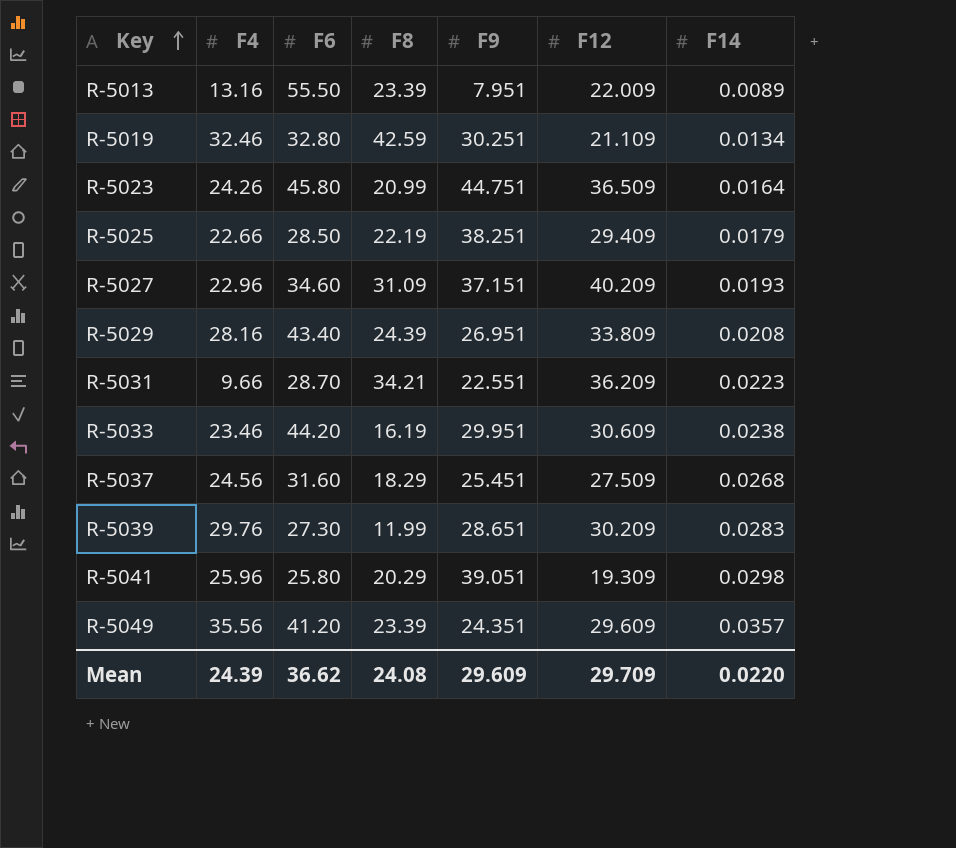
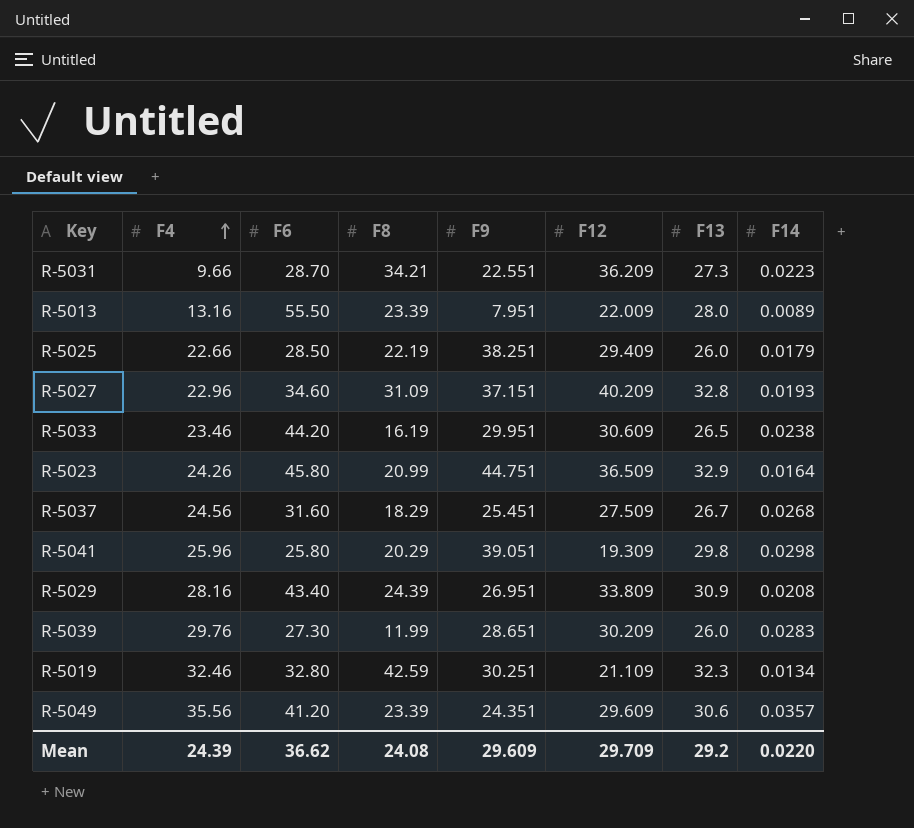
row order: Key ascending -> F4 ascending
column F13 | position: none -> 7

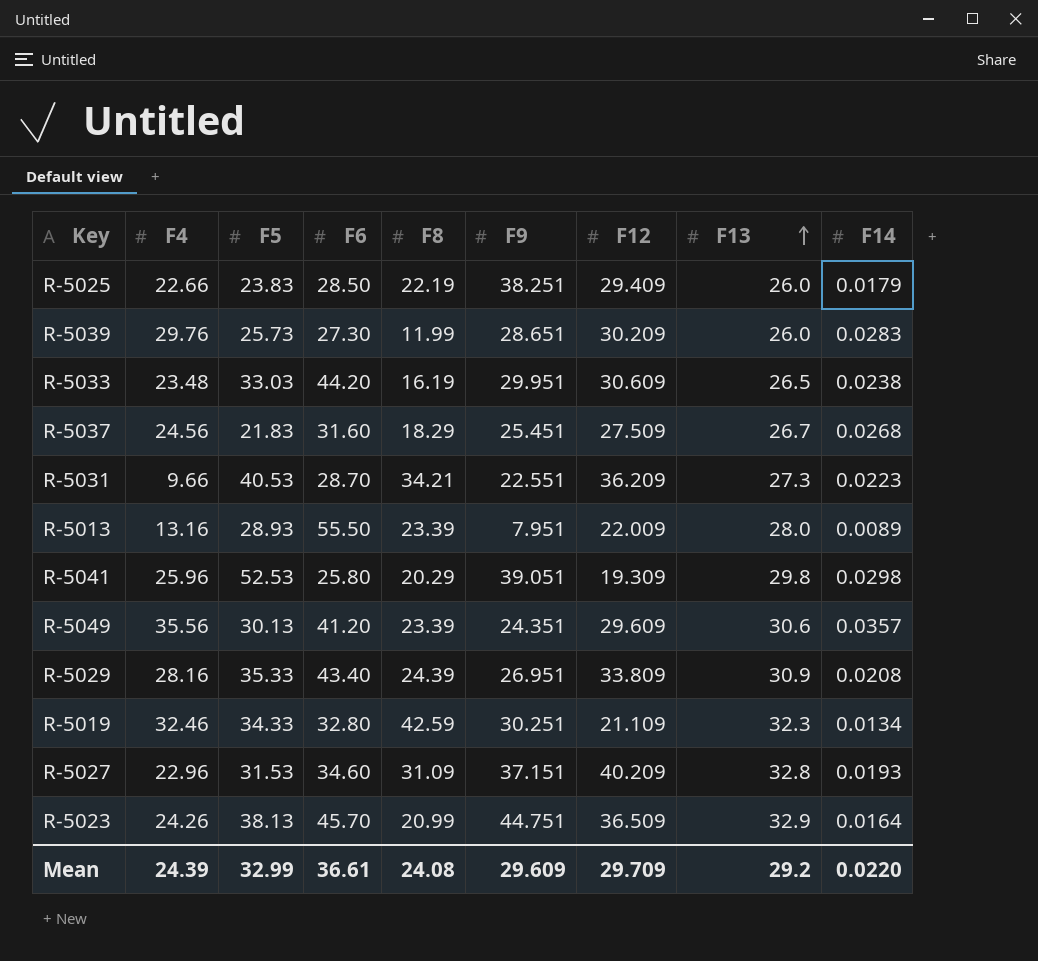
row order: F4 ascending -> F13 ascending
column F5 | position: none -> 3
R-5033 | F4: 23.46 -> 23.48
R-5023 | F6: 45.80 -> 45.70
Mean | F6: 36.62 -> 36.61

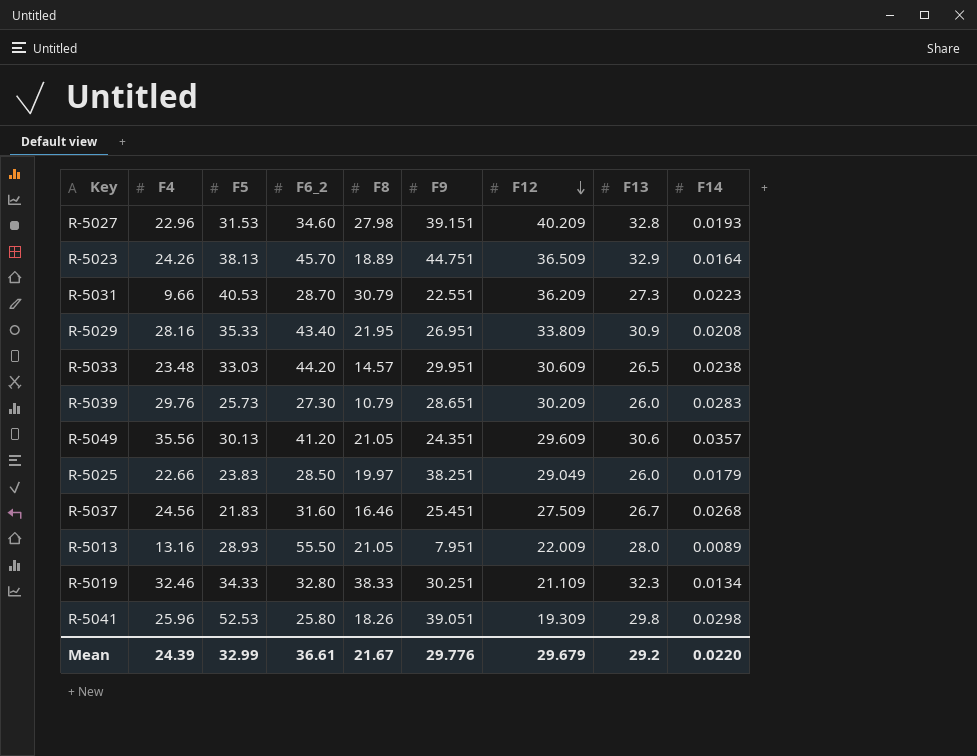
row order: F13 ascending -> F12 descending
column name: F6 -> F6_2
R-5027 | F8: 31.09 -> 27.98
R-5027 | F9: 37.151 -> 39.151
R-5023 | F8: 20.99 -> 18.89
R-5031 | F8: 34.21 -> 30.79
R-5029 | F8: 24.39 -> 21.95
R-5033 | F8: 16.19 -> 14.57
R-5039 | F8: 11.99 -> 10.79
R-5049 | F8: 23.39 -> 21.05
R-5025 | F8: 22.19 -> 19.97
R-5025 | F12: 29.409 -> 29.049
R-5037 | F8: 18.29 -> 16.46
R-5013 | F8: 23.39 -> 21.05
R-5019 | F8: 42.59 -> 38.33
R-5041 | F8: 20.29 -> 18.26
Mean | F8: 24.08 -> 21.67
Mean | F9: 29.609 -> 29.776
Mean | F12: 29.709 -> 29.679

